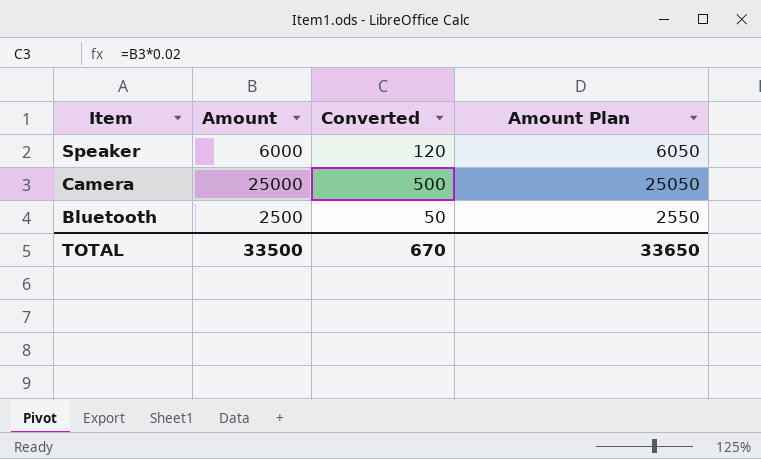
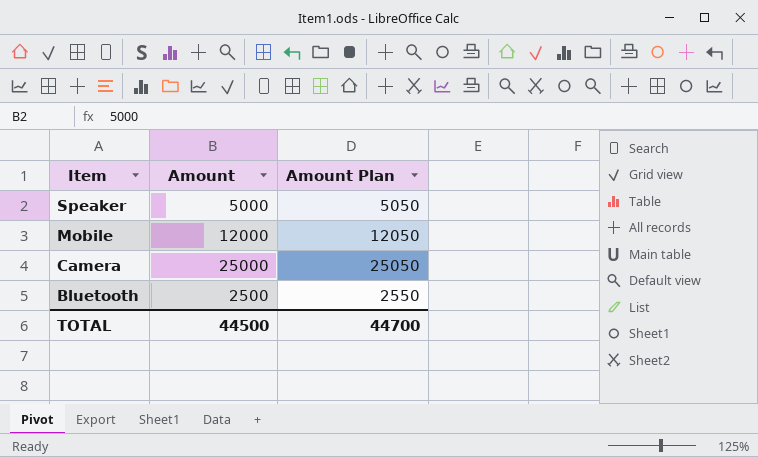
column Converted | formula: [Amount] * 0.02 -> none
Speaker | Amount: 6000 -> 5000
Speaker | Amount Plan: 6050 -> 5050
row Mobile: none -> 12000 | 12050
TOTAL | Amount: 33500 -> 44500
TOTAL | Amount Plan: 33650 -> 44700

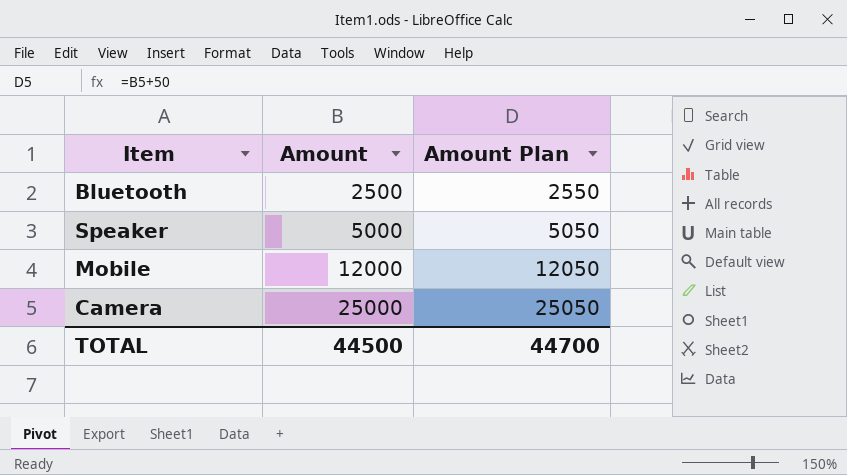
row order: Item descending -> Amount ascending

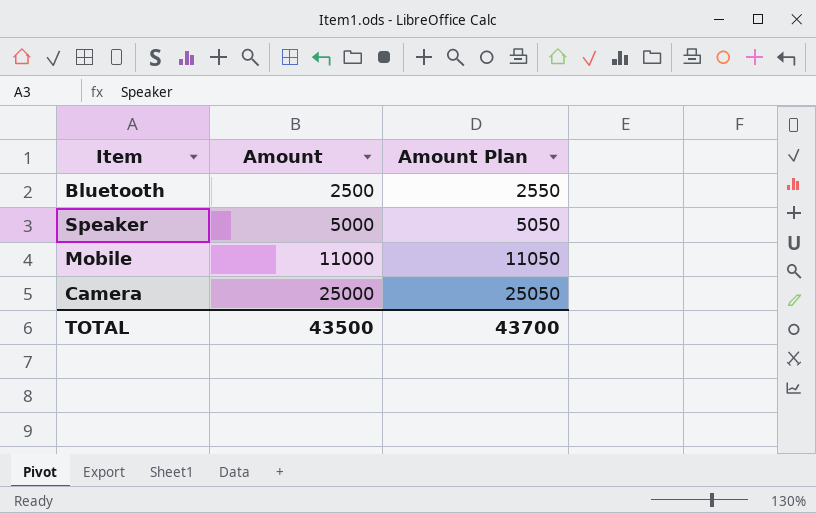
Mobile | Amount: 12000 -> 11000
Mobile | Amount Plan: 12050 -> 11050
TOTAL | Amount: 44500 -> 43500
TOTAL | Amount Plan: 44700 -> 43700

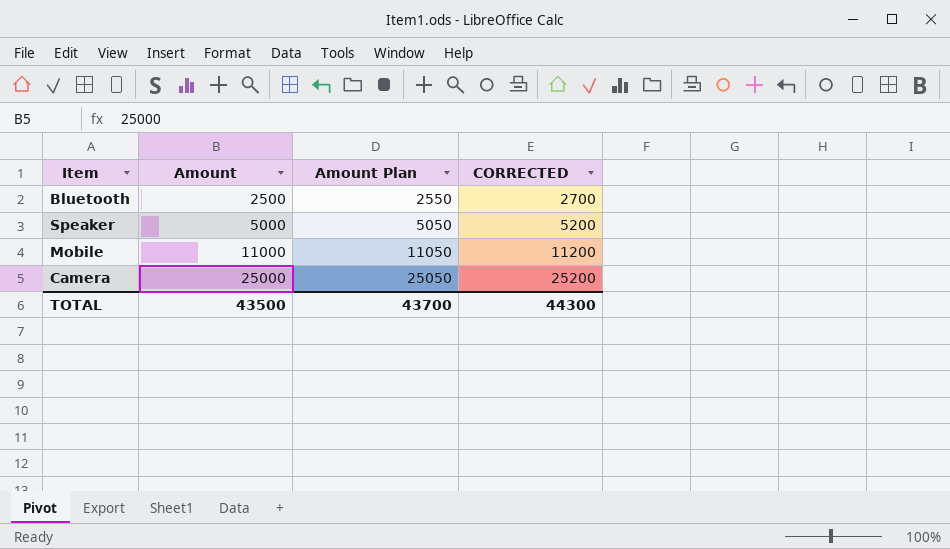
column CORRECTED | formula: none -> [Amount] + 200

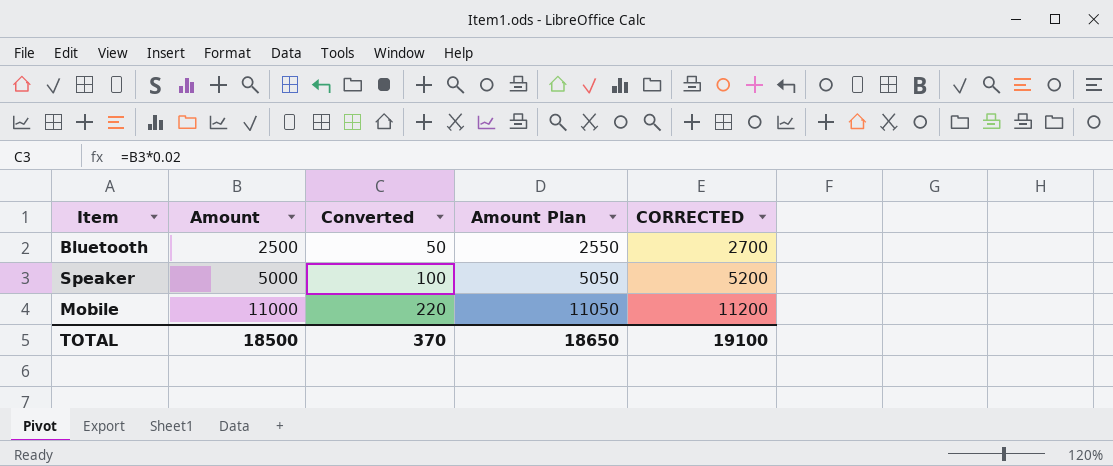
column Converted | formula: none -> [Amount] * 0.02
row Camera: 25000 | 25050 | 25200 -> none
TOTAL | Amount: 43500 -> 18500
TOTAL | Amount Plan: 43700 -> 18650
TOTAL | CORRECTED: 44300 -> 19100

